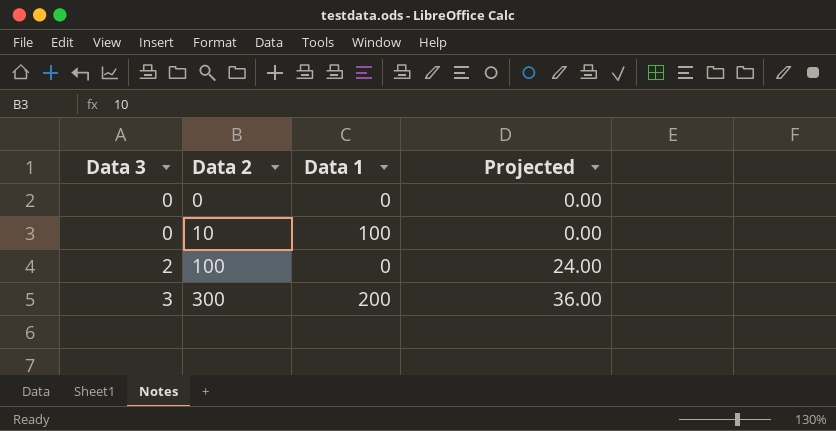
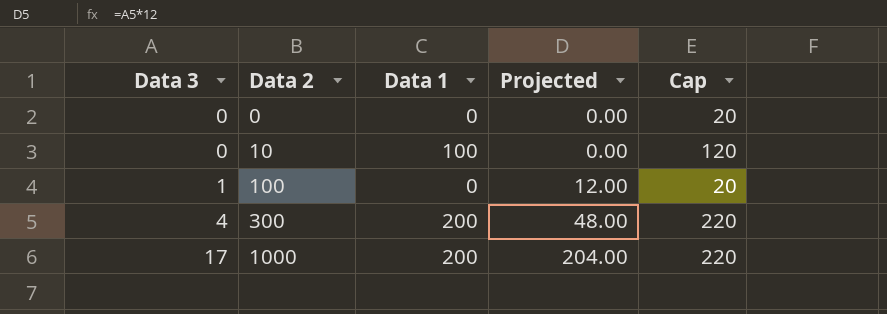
column Cap | formula: none -> [Data 1] + 20
100 | Data 3: 2 -> 1
100 | Projected: 24.00 -> 12.00
300 | Data 3: 3 -> 4
300 | Projected: 36.00 -> 48.00
row 1000: none -> 17 | 200 | 204.00 | 220

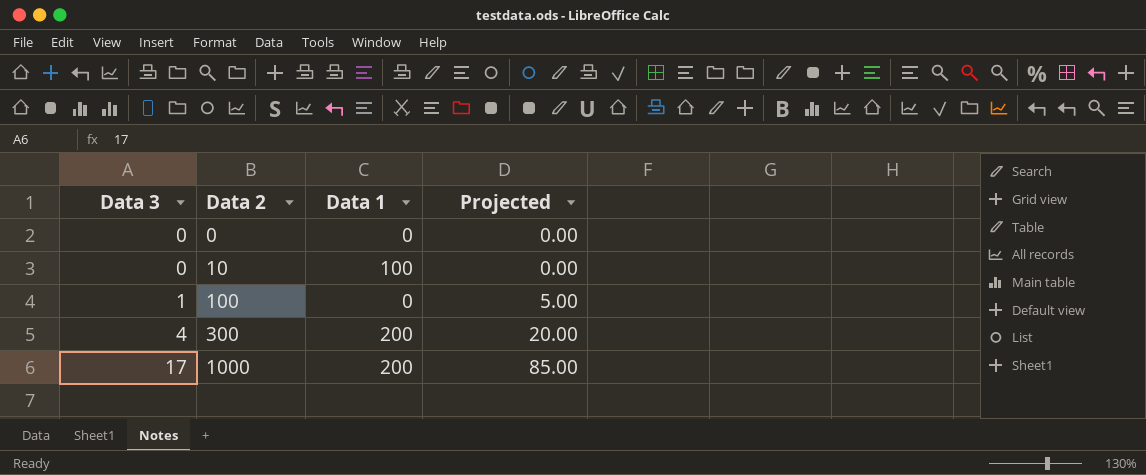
column Cap | formula: [Data 1] + 20 -> none
column Projected | formula: [Data 3] * 12 -> [Data 3] * 5

